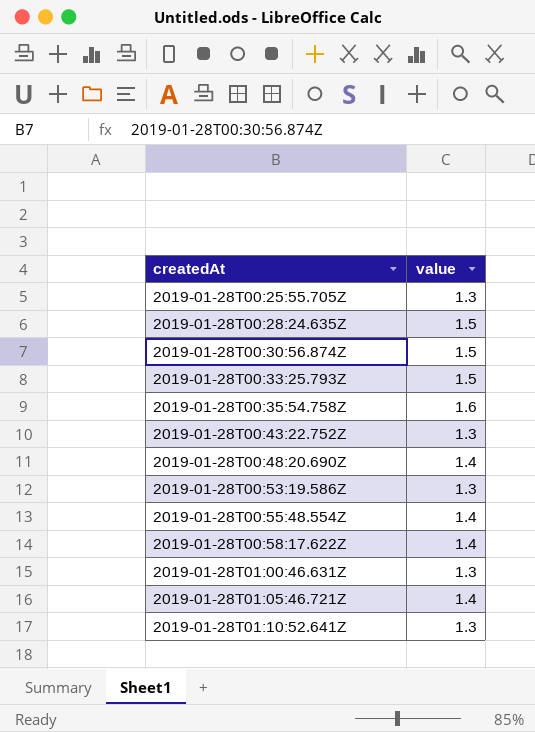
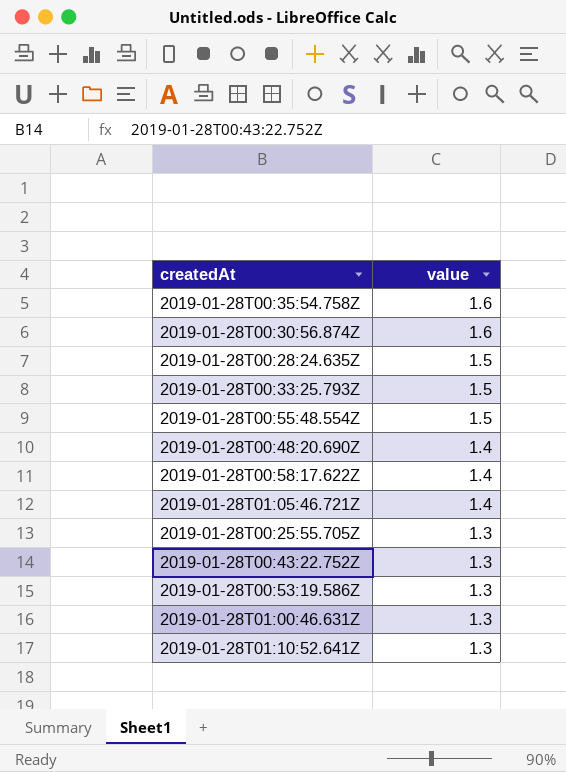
row order: createdAt ascending -> value descending
2019-01-28T00:30:56.874Z | value: 1.5 -> 1.6
2019-01-28T00:55:48.554Z | value: 1.4 -> 1.5

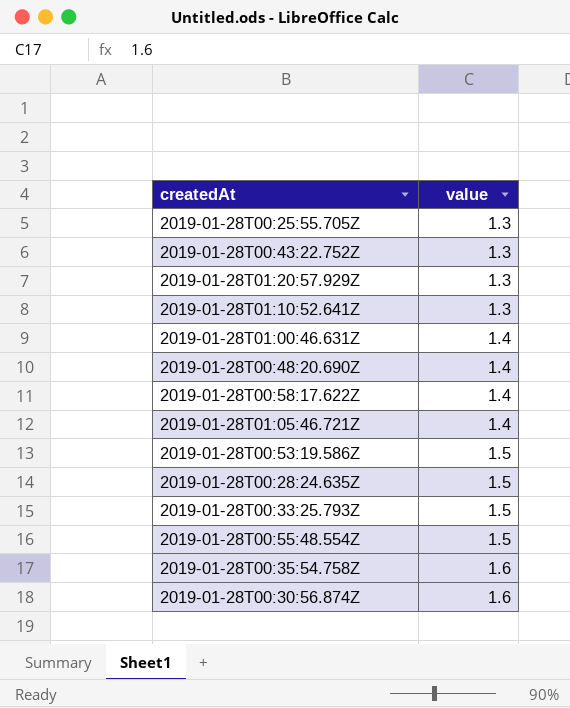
row order: value descending -> value ascending
row 2019-01-28T01:20:57.929Z: none -> 1.3
2019-01-28T01:00:46.631Z | value: 1.3 -> 1.4
2019-01-28T00:53:19.586Z | value: 1.3 -> 1.5

